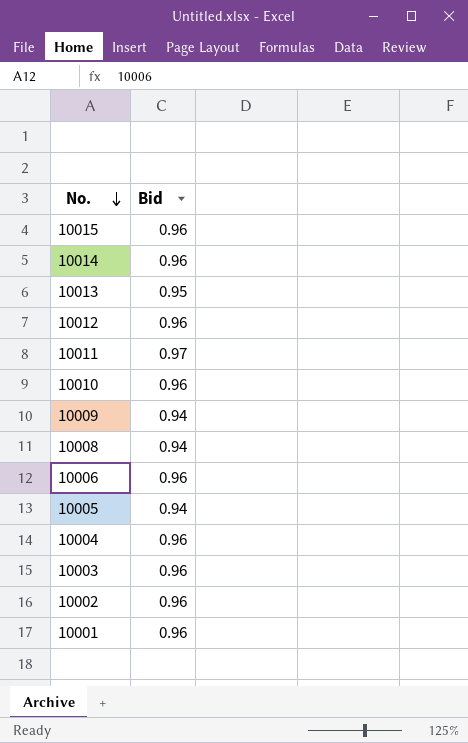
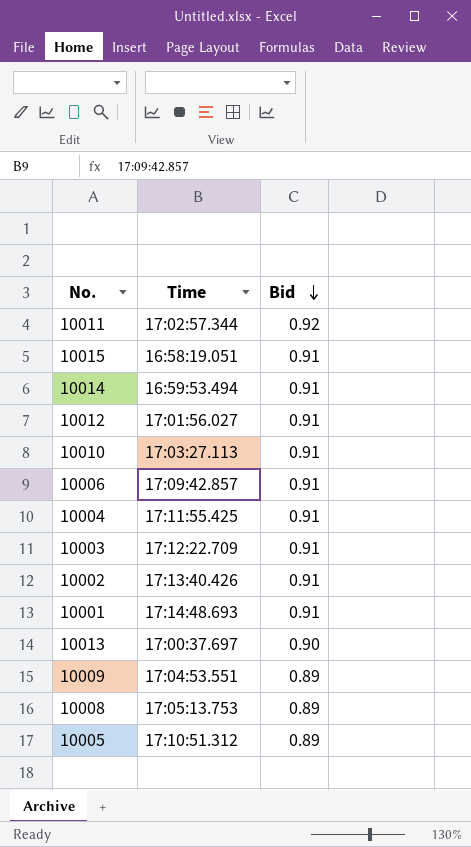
row order: No. descending -> Bid descending
column Time | position: none -> 2
10011 | Bid: 0.97 -> 0.92
10015 | Bid: 0.96 -> 0.91
10014 | Bid: 0.96 -> 0.91
10012 | Bid: 0.96 -> 0.91
10010 | Bid: 0.96 -> 0.91
10006 | Bid: 0.96 -> 0.91
10004 | Bid: 0.96 -> 0.91
10003 | Bid: 0.96 -> 0.91
10002 | Bid: 0.96 -> 0.91
10001 | Bid: 0.96 -> 0.91
10013 | Bid: 0.95 -> 0.90
10009 | Bid: 0.94 -> 0.89
10008 | Bid: 0.94 -> 0.89
10005 | Bid: 0.94 -> 0.89

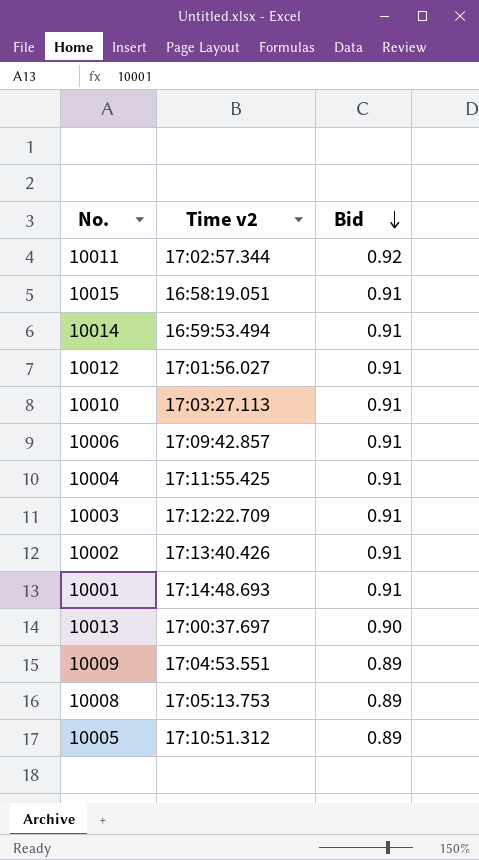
column name: Time -> Time v2

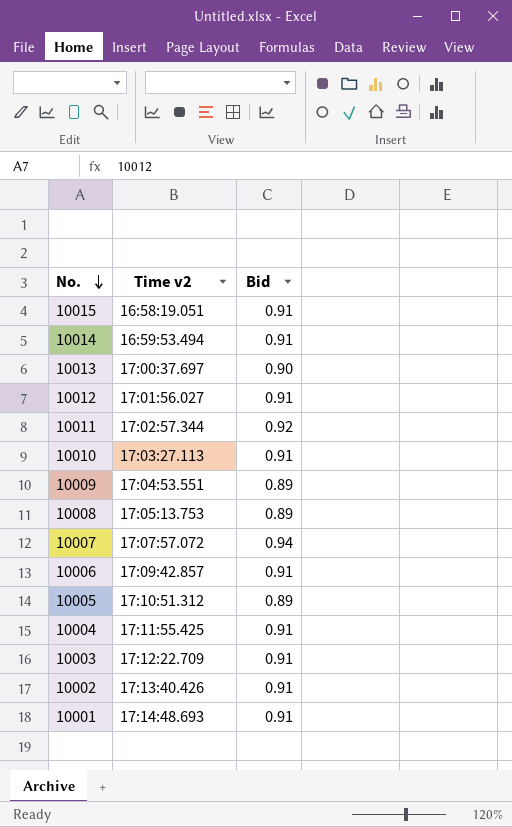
row order: Bid descending -> No. descending
row 10007: none -> 17:07:57.072 | 0.94

